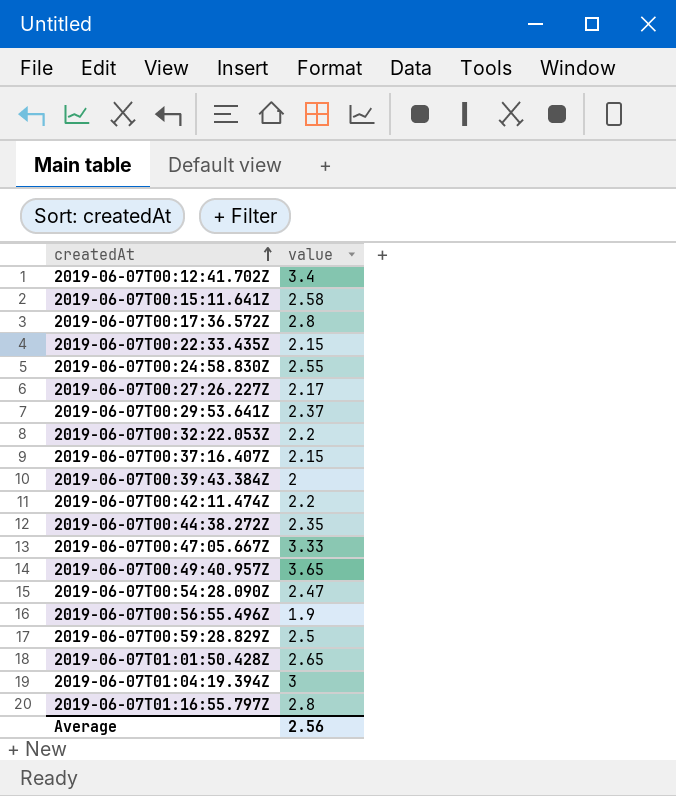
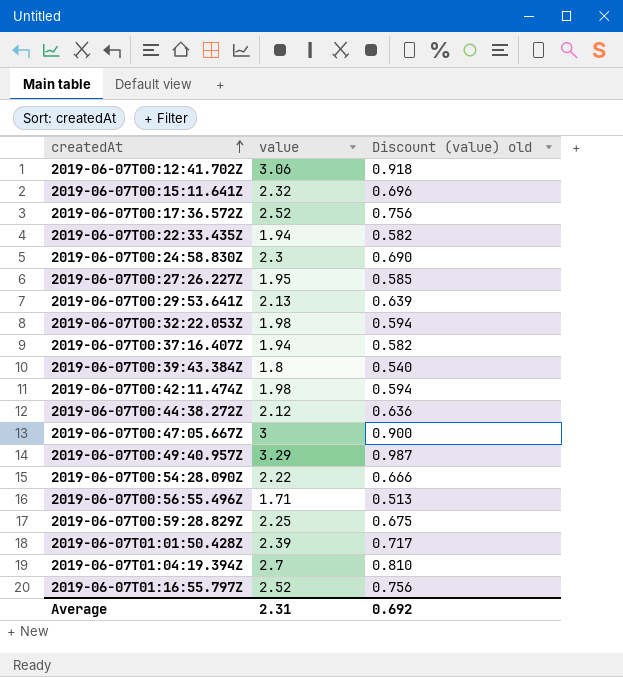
column Discount (value) old | formula: none -> [value] * 0.3
2019-06-07T00:12:41.702Z | value: 3.4 -> 3.06
2019-06-07T00:15:11.641Z | value: 2.58 -> 2.32
2019-06-07T00:17:36.572Z | value: 2.8 -> 2.52
2019-06-07T00:22:33.435Z | value: 2.15 -> 1.94
2019-06-07T00:24:58.830Z | value: 2.55 -> 2.3
2019-06-07T00:27:26.227Z | value: 2.17 -> 1.95
2019-06-07T00:29:53.641Z | value: 2.37 -> 2.13
2019-06-07T00:32:22.053Z | value: 2.2 -> 1.98
2019-06-07T00:37:16.407Z | value: 2.15 -> 1.94
2019-06-07T00:39:43.384Z | value: 2 -> 1.8
2019-06-07T00:42:11.474Z | value: 2.2 -> 1.98
2019-06-07T00:44:38.272Z | value: 2.35 -> 2.12
2019-06-07T00:47:05.667Z | value: 3.33 -> 3
2019-06-07T00:49:40.957Z | value: 3.65 -> 3.29
2019-06-07T00:54:28.090Z | value: 2.47 -> 2.22
2019-06-07T00:56:55.496Z | value: 1.9 -> 1.71
2019-06-07T00:59:28.829Z | value: 2.5 -> 2.25
2019-06-07T01:01:50.428Z | value: 2.65 -> 2.39
2019-06-07T01:04:19.394Z | value: 3 -> 2.7
2019-06-07T01:16:55.797Z | value: 2.8 -> 2.52
Average | value: 2.56 -> 2.31

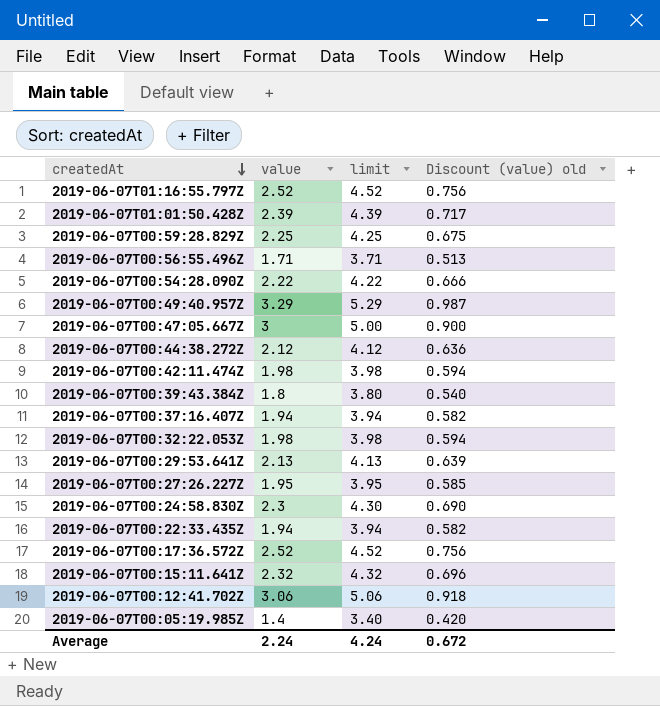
row order: createdAt ascending -> createdAt descending
column limit | formula: none -> [value] + 2
row 2019-06-07T01:04:19.394Z: 2.7 | 0.810 -> none
row 2019-06-07T00:05:19.985Z: none -> 1.4 | 3.40 | 0.420
Average | value: 2.31 -> 2.24
Average | Discount (value) old: 0.692 -> 0.672

